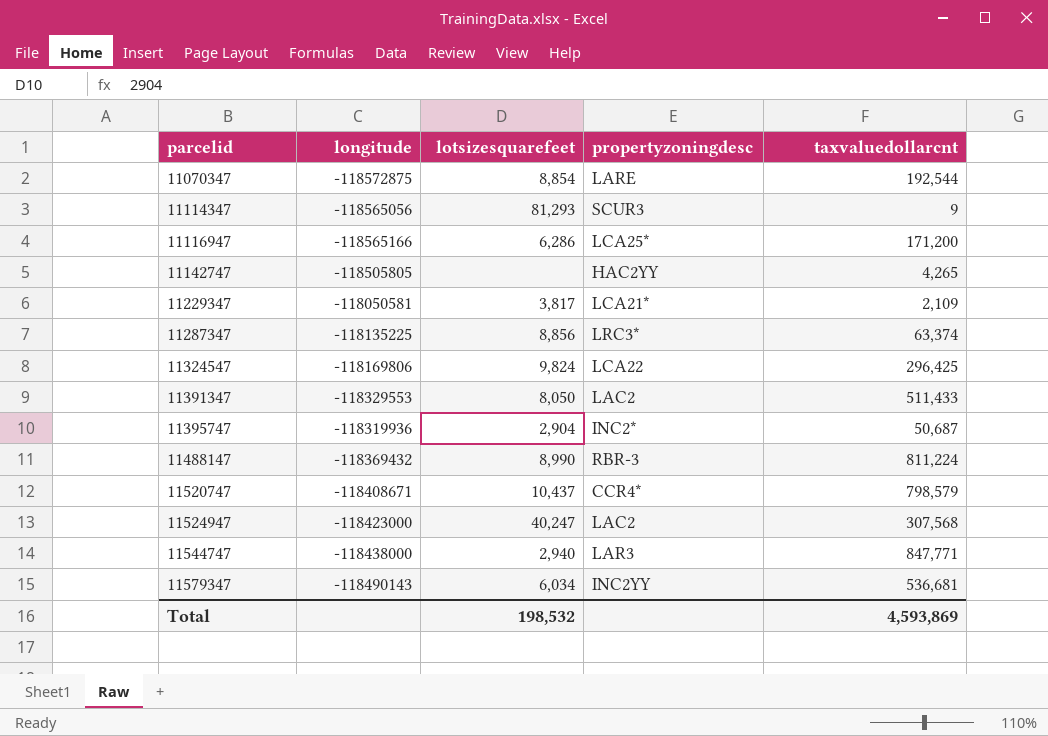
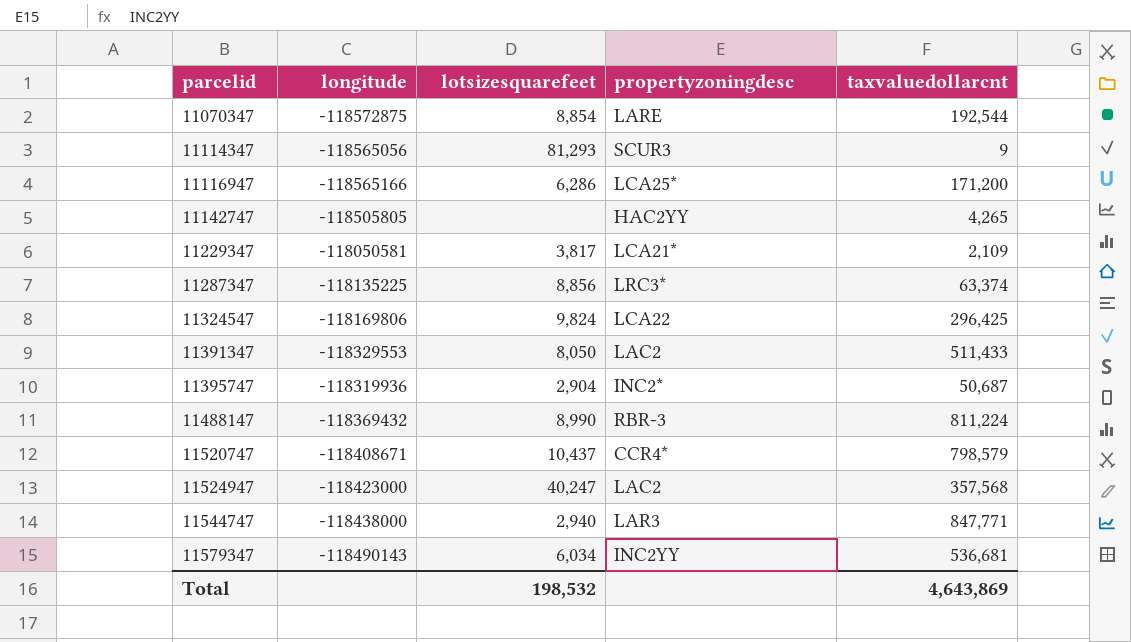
11524947 | taxvaluedollarcnt: 307,568 -> 357,568
Total | taxvaluedollarcnt: 4,593,869 -> 4,643,869

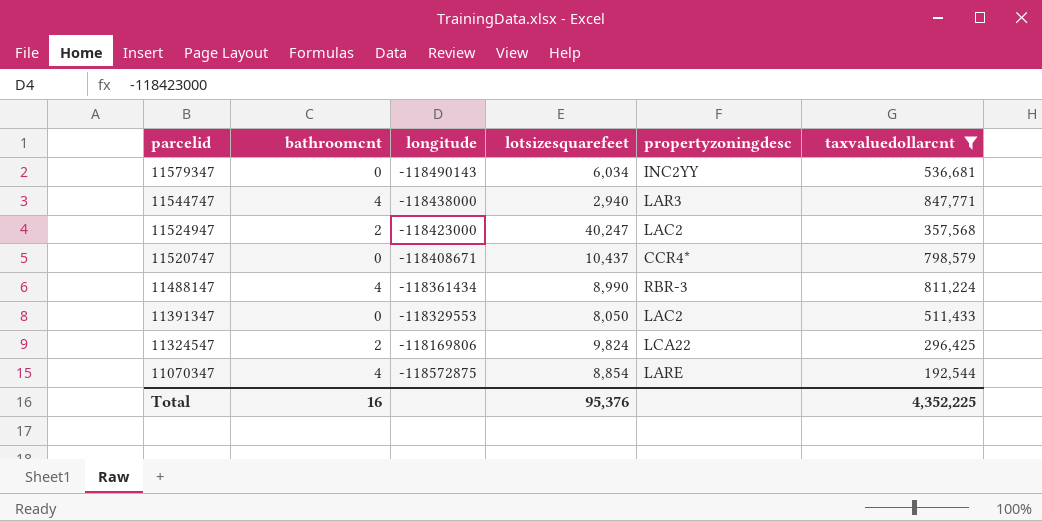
filter: none -> taxvaluedollarcnt >= 192,544
row order: parcelid ascending -> parcelid descending
column bathroomcnt | position: none -> 2
11488147 | longitude: -118369432 -> -118361434
Total | lotsizesquarefeet: 198,532 -> 95,376
Total | taxvaluedollarcnt: 4,643,869 -> 4,352,225

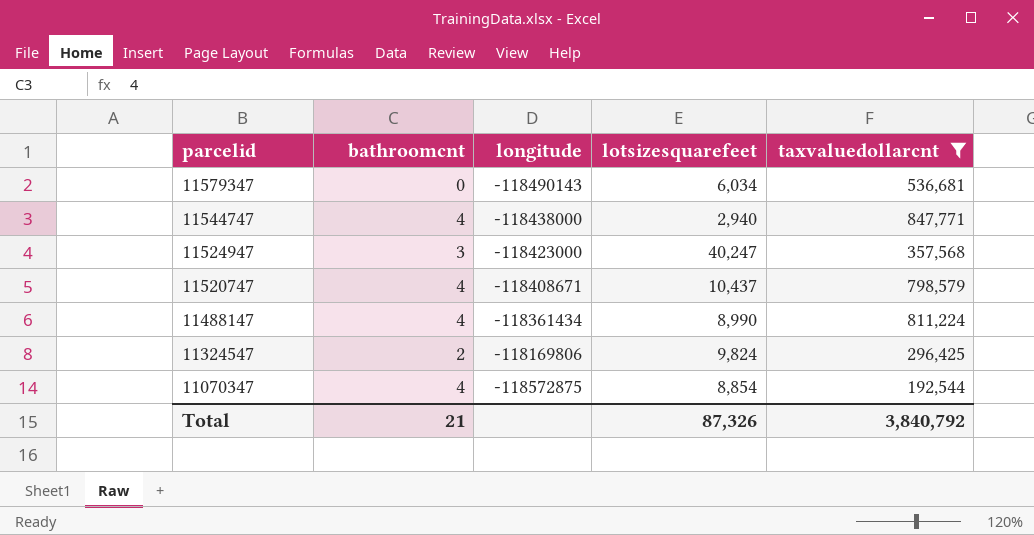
column propertyzoningdesc | position: 5 -> none
row 11391347: 0 | -118329553 | 8,050 | LAC2 | 511,433 -> none
11524947 | bathroomcnt: 2 -> 3
11520747 | bathroomcnt: 0 -> 4
Total | bathroomcnt: 16 -> 21
Total | lotsizesquarefeet: 95,376 -> 87,326
Total | taxvaluedollarcnt: 4,352,225 -> 3,840,792

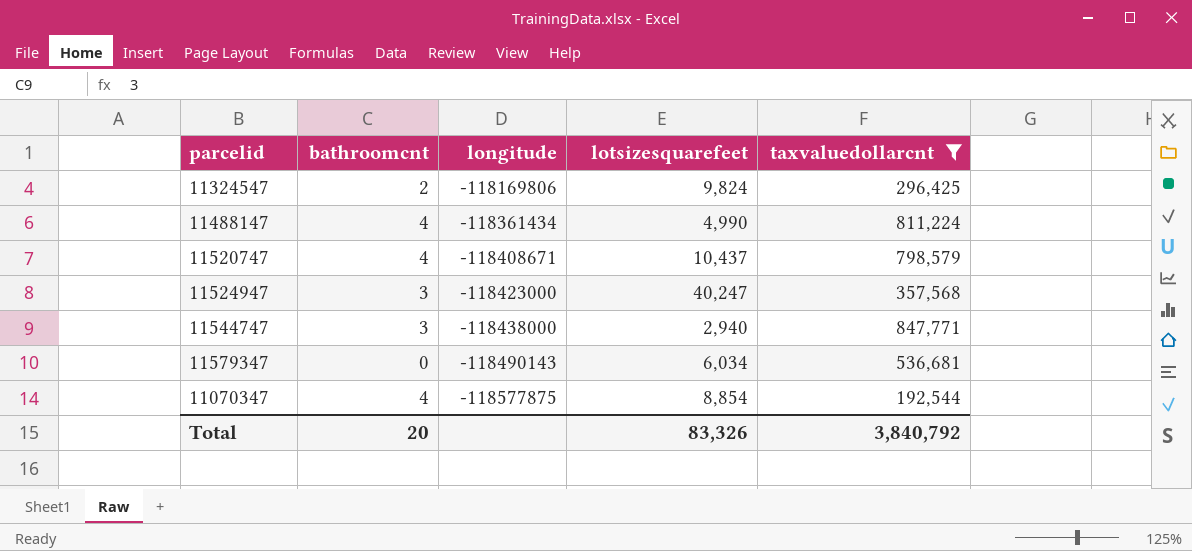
row order: parcelid descending -> longitude descending
11488147 | lotsizesquarefeet: 8,990 -> 4,990
11544747 | bathroomcnt: 4 -> 3
11070347 | longitude: -118572875 -> -118577875
Total | bathroomcnt: 21 -> 20
Total | lotsizesquarefeet: 87,326 -> 83,326

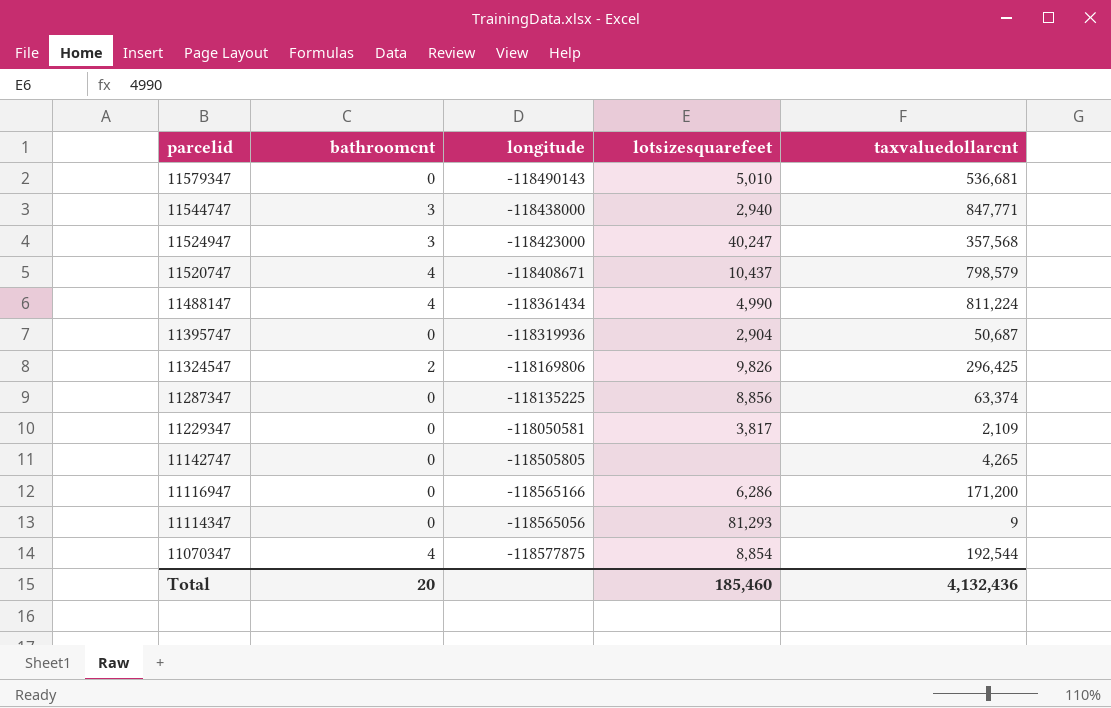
filter: taxvaluedollarcnt >= 192,544 -> none
row order: longitude descending -> parcelid descending
11579347 | lotsizesquarefeet: 6,034 -> 5,010
11324547 | lotsizesquarefeet: 9,824 -> 9,826
Total | lotsizesquarefeet: 83,326 -> 185,460
Total | taxvaluedollarcnt: 3,840,792 -> 4,132,436

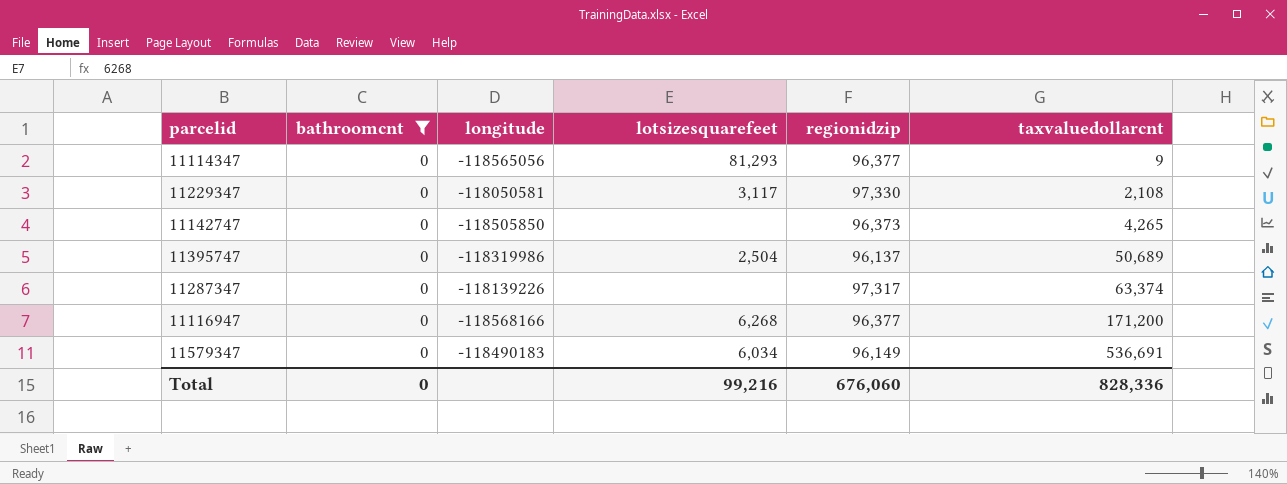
filter: none -> bathroomcnt = 0
row order: parcelid descending -> taxvaluedollarcnt ascending
column regionidzip | position: none -> 5
11229347 | lotsizesquarefeet: 3,817 -> 3,117
11229347 | taxvaluedollarcnt: 2,109 -> 2,108
11142747 | longitude: -118505805 -> -118505850
11395747 | longitude: -118319936 -> -118319986
11395747 | lotsizesquarefeet: 2,904 -> 2,504
11395747 | taxvaluedollarcnt: 50,687 -> 50,689
11287347 | longitude: -118135225 -> -118139226
11287347 | lotsizesquarefeet: 8,856 -> none
11116947 | longitude: -118565166 -> -118568166
11116947 | lotsizesquarefeet: 6,286 -> 6,268
11579347 | longitude: -118490143 -> -118490183
11579347 | lotsizesquarefeet: 5,010 -> 6,034
11579347 | taxvaluedollarcnt: 536,681 -> 536,691
Total | bathroomcnt: 20 -> 0
Total | lotsizesquarefeet: 185,460 -> 99,216
Total | taxvaluedollarcnt: 4,132,436 -> 828,336

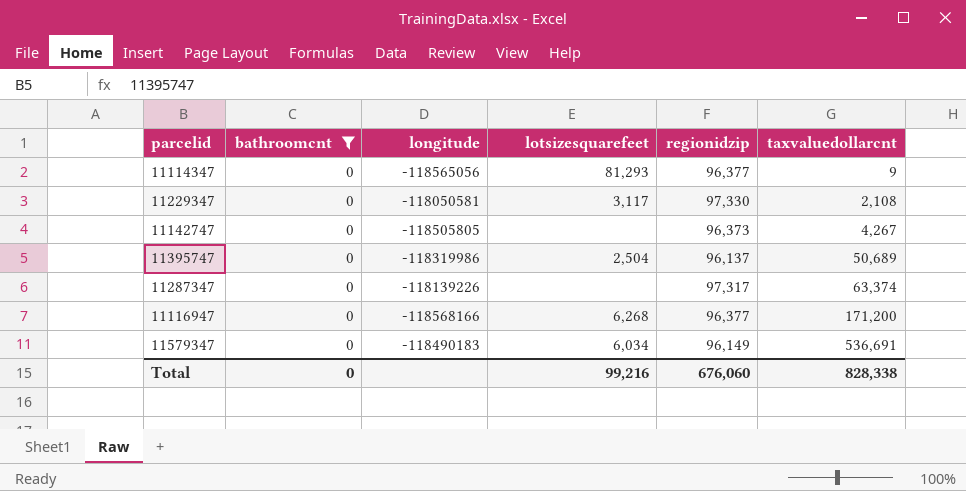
11142747 | longitude: -118505850 -> -118505805
11142747 | taxvaluedollarcnt: 4,265 -> 4,267
Total | taxvaluedollarcnt: 828,336 -> 828,338

